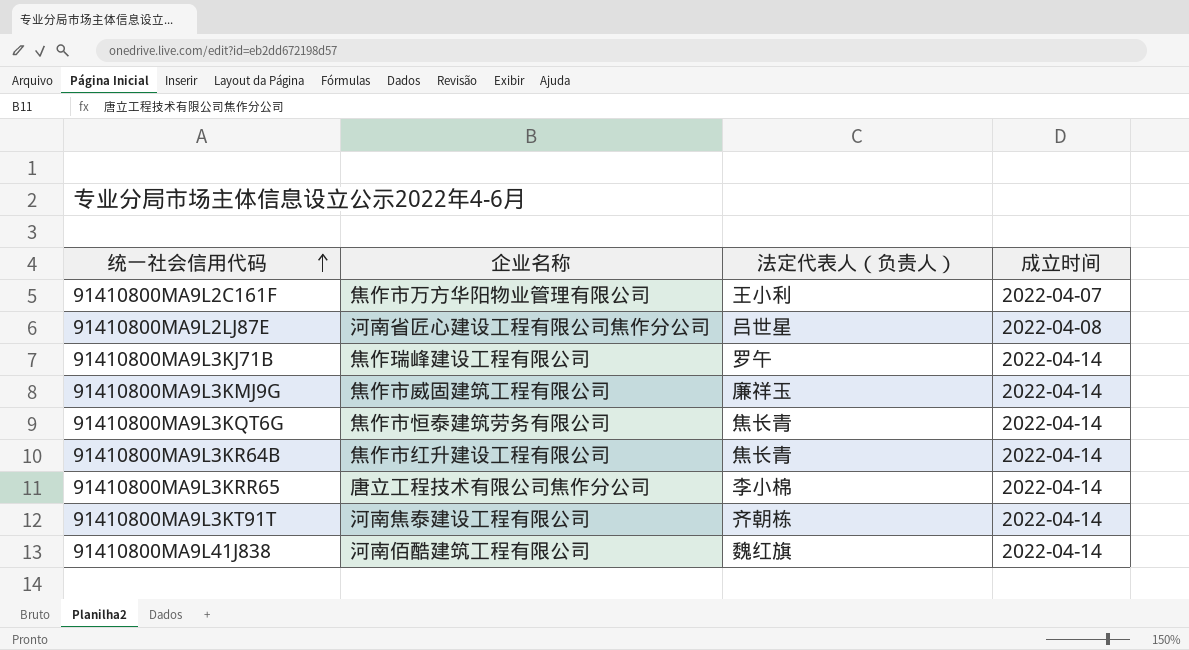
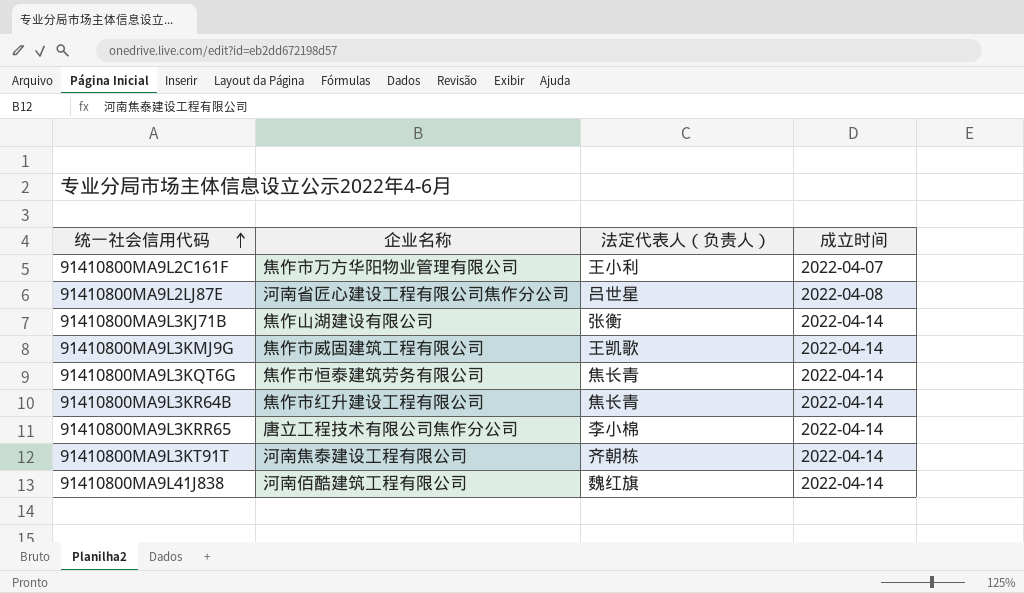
91410800MA9L3KJ71B | 企业名称: 焦作瑞峰建设工程有限公司 -> 焦作山湖建设有限公司
91410800MA9L3KJ71B | 法定代表人（负责人）: 罗午 -> 张衡
91410800MA9L3KMJ9G | 法定代表人（负责人）: 廉祥玉 -> 王凯歌

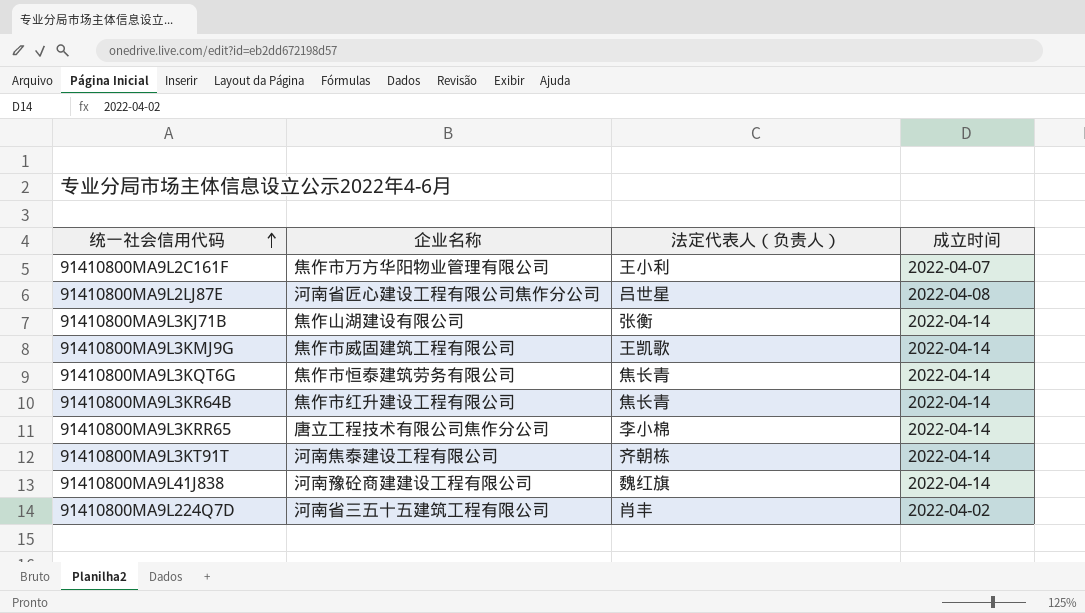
91410800MA9L41J838 | 企业名称: 河南佰酷建筑工程有限公司 -> 河南豫砼商建建设工程有限公司
row 91410800MA9L224Q7D: none -> 河南省三五十五建筑工程有限公司 | 肖丰 | 2022-04-02

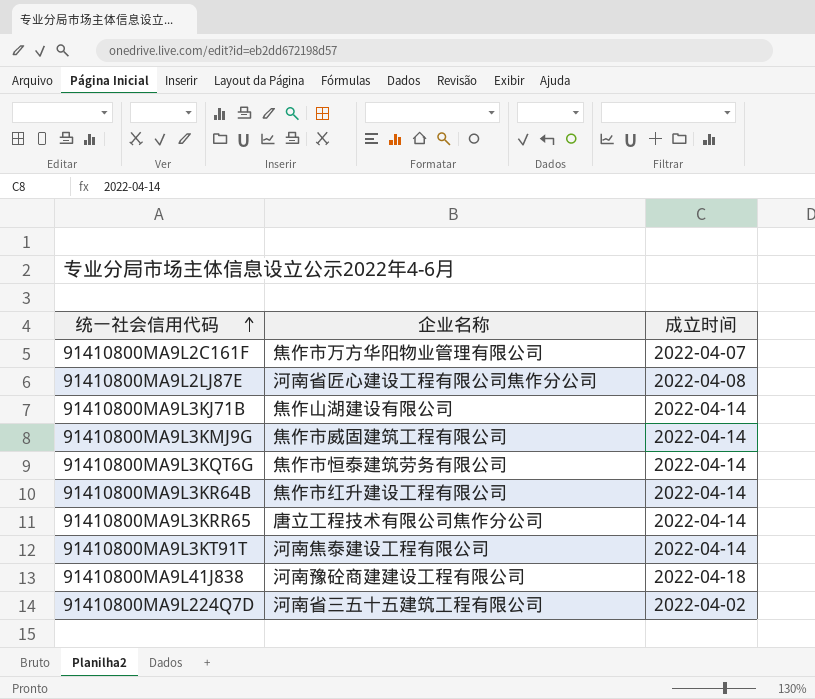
column 法定代表人（负责人） | position: 3 -> none
91410800MA9L41J838 | 成立时间: 2022-04-14 -> 2022-04-18

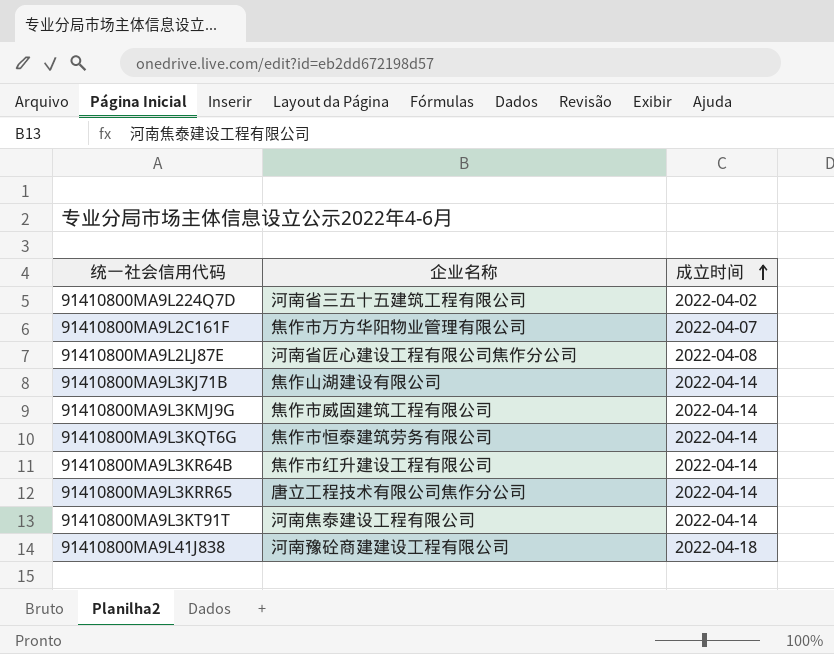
row order: 统一社会信用代码 ascending -> 成立时间 ascending

